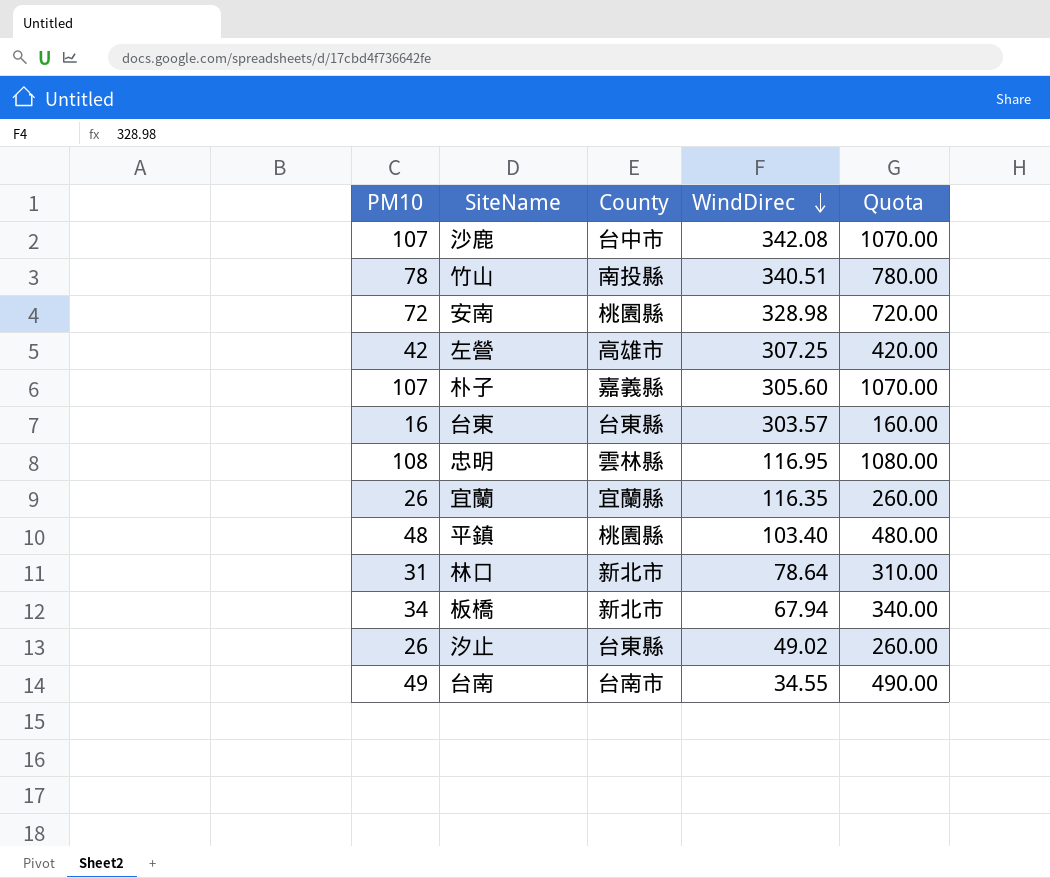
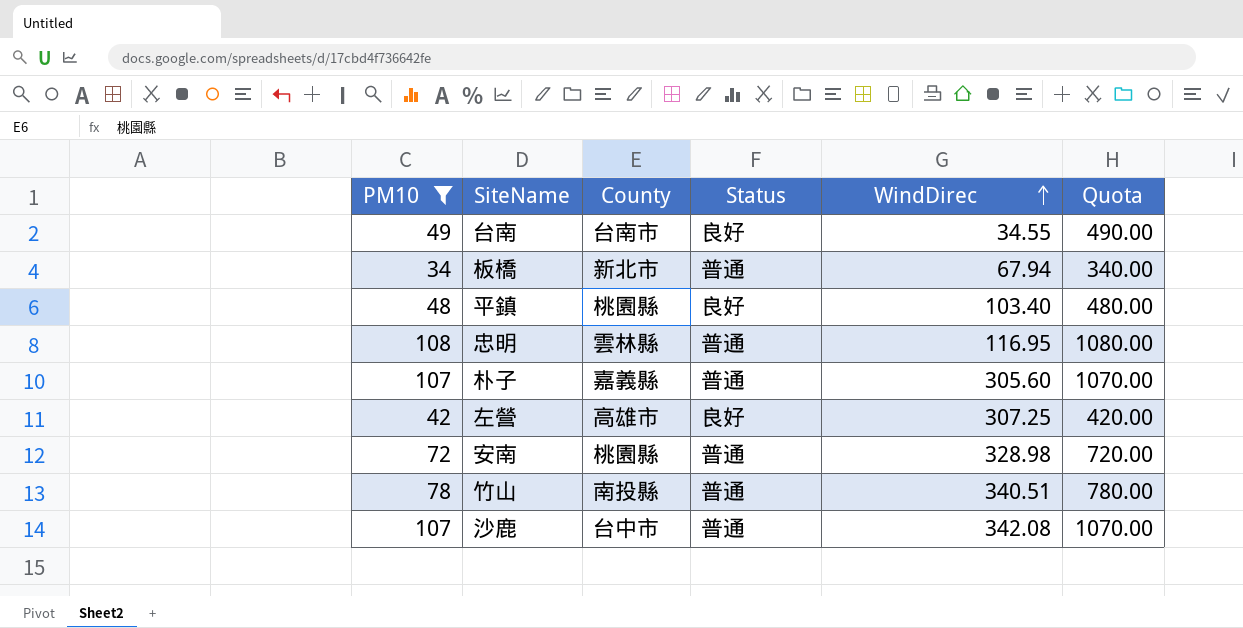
filter: none -> PM10 >= 34
row order: WindDirec descending -> WindDirec ascending
column Status | position: none -> 4

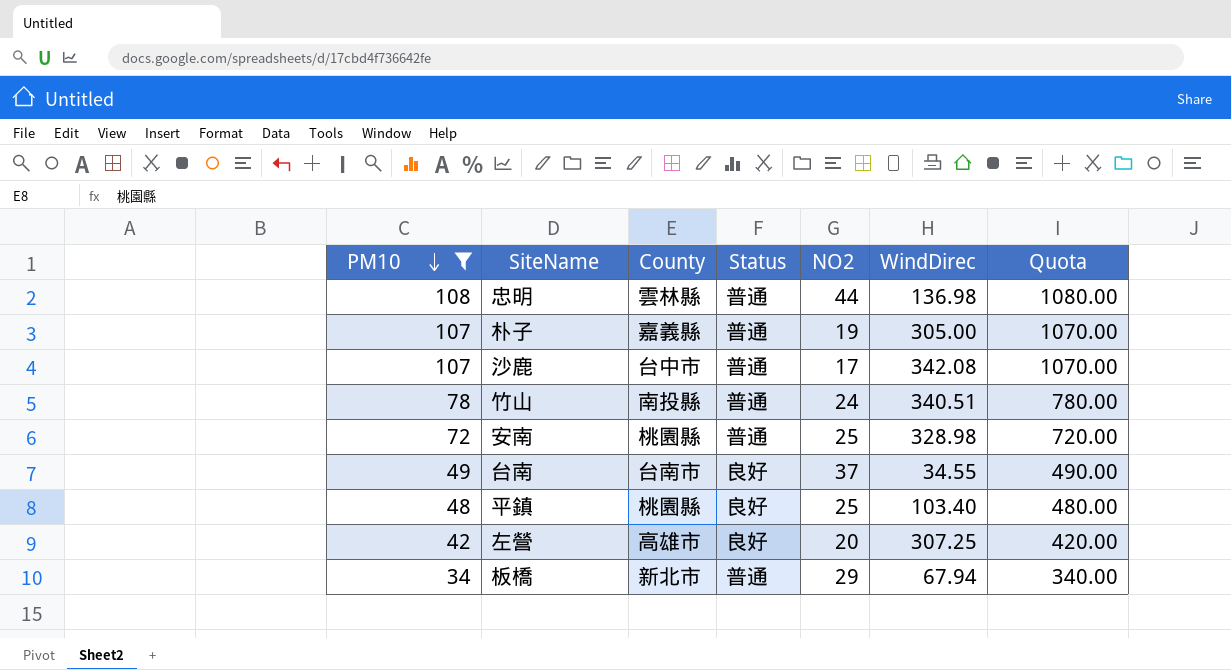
row order: WindDirec ascending -> PM10 descending
column NO2 | position: none -> 5
忠明 | WindDirec: 116.95 -> 136.98
朴子 | WindDirec: 305.60 -> 305.00

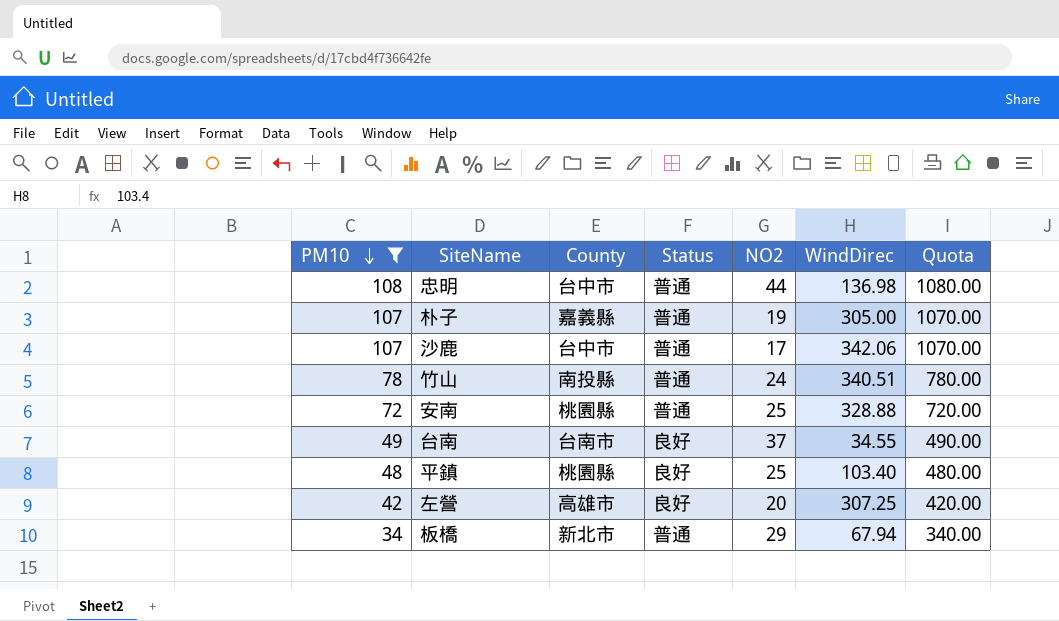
忠明 | County: 雲林縣 -> 台中市
沙鹿 | WindDirec: 342.08 -> 342.06
安南 | WindDirec: 328.98 -> 328.88

